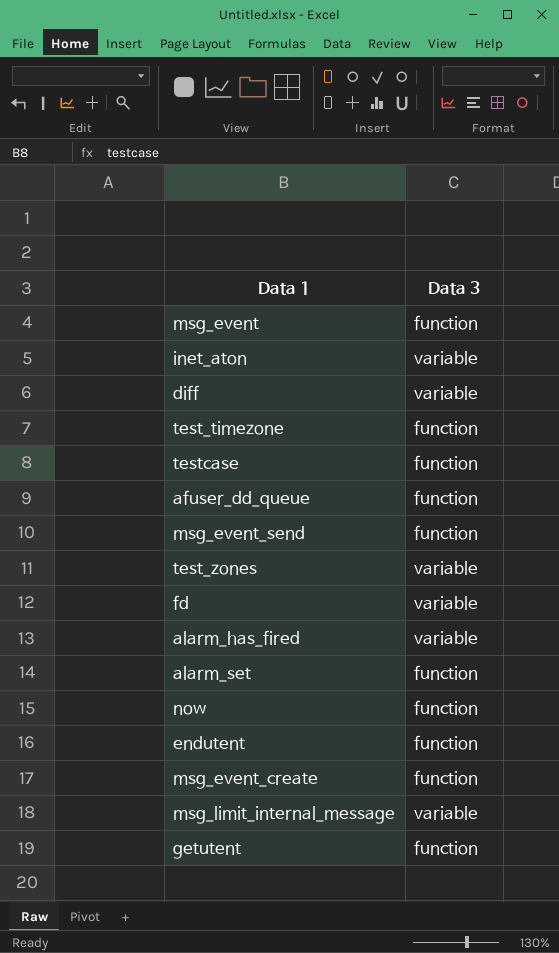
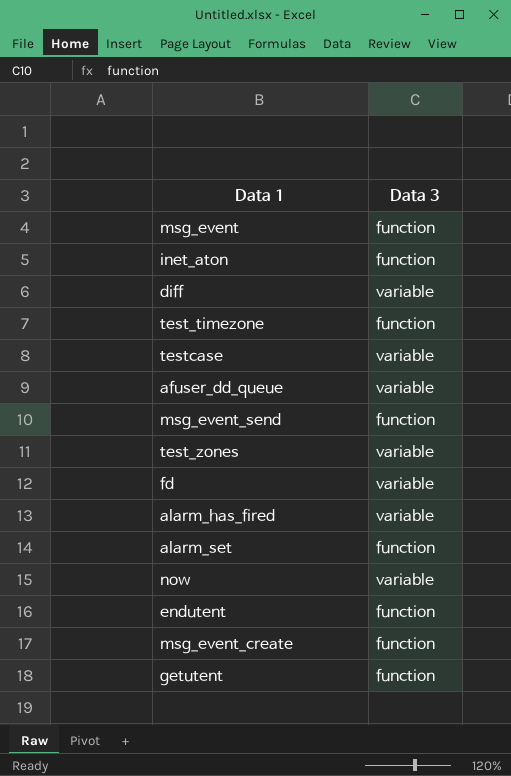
row msg_limit_internal_message: variable -> none
inet_aton | Data 3: variable -> function
testcase | Data 3: function -> variable
afuser_dd_queue | Data 3: function -> variable
now | Data 3: function -> variable

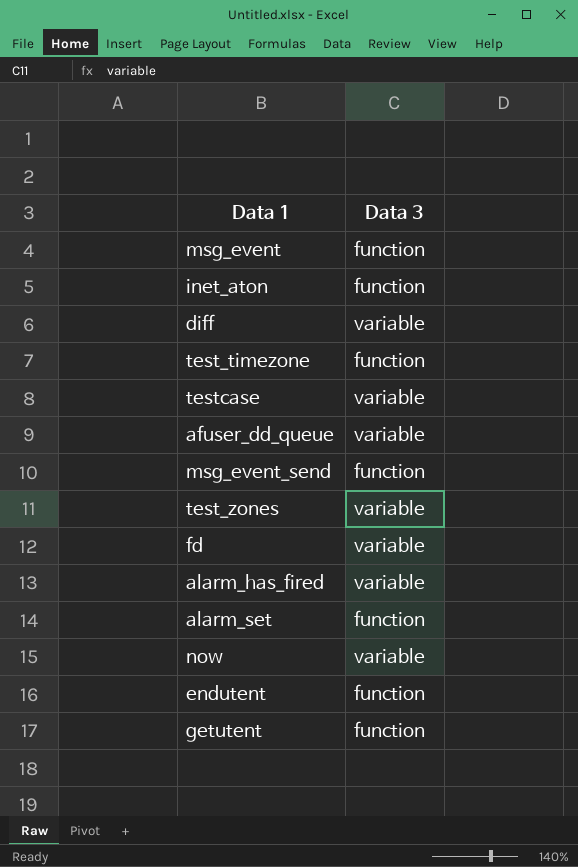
row msg_event_create: function -> none

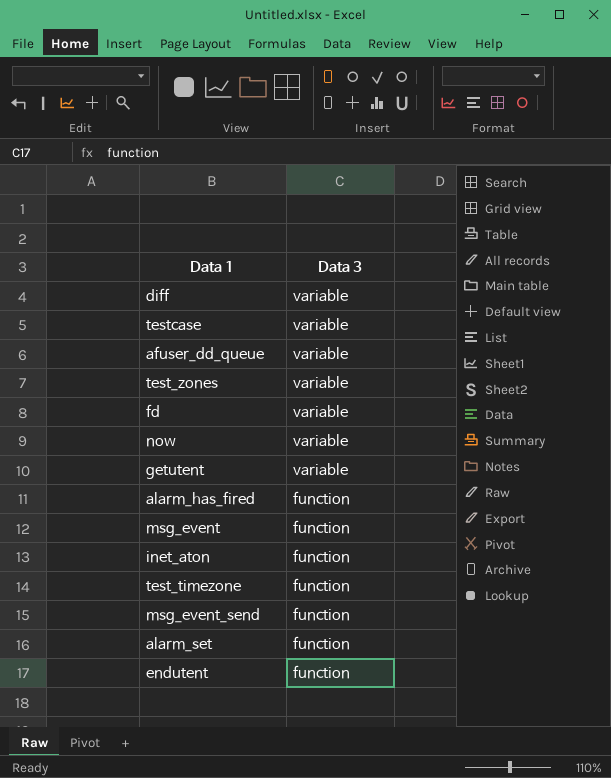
row order: none -> Data 3 descending
getutent | Data 3: function -> variable
alarm_has_fired | Data 3: variable -> function

